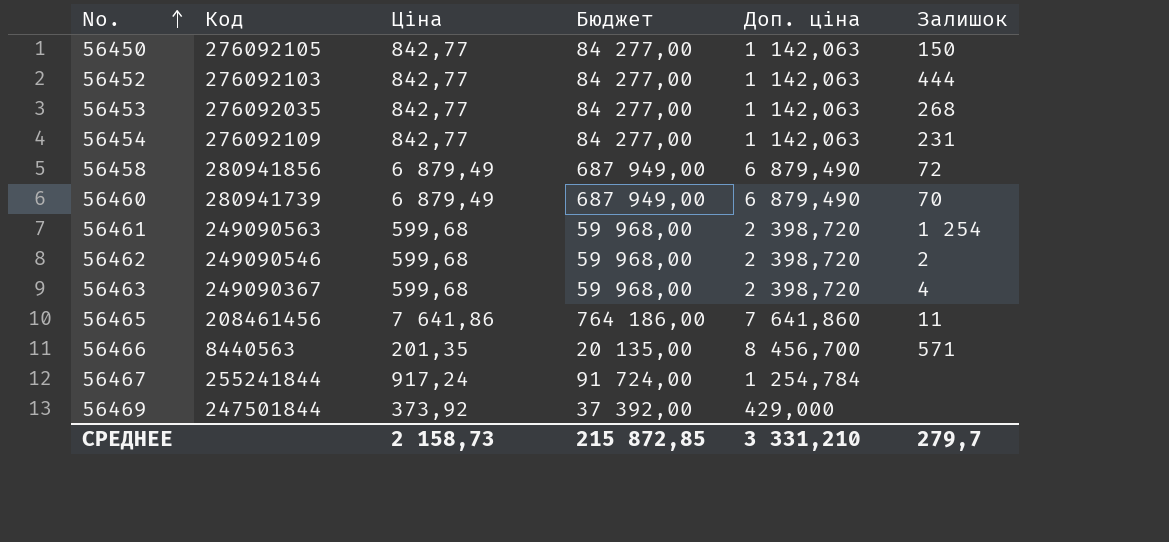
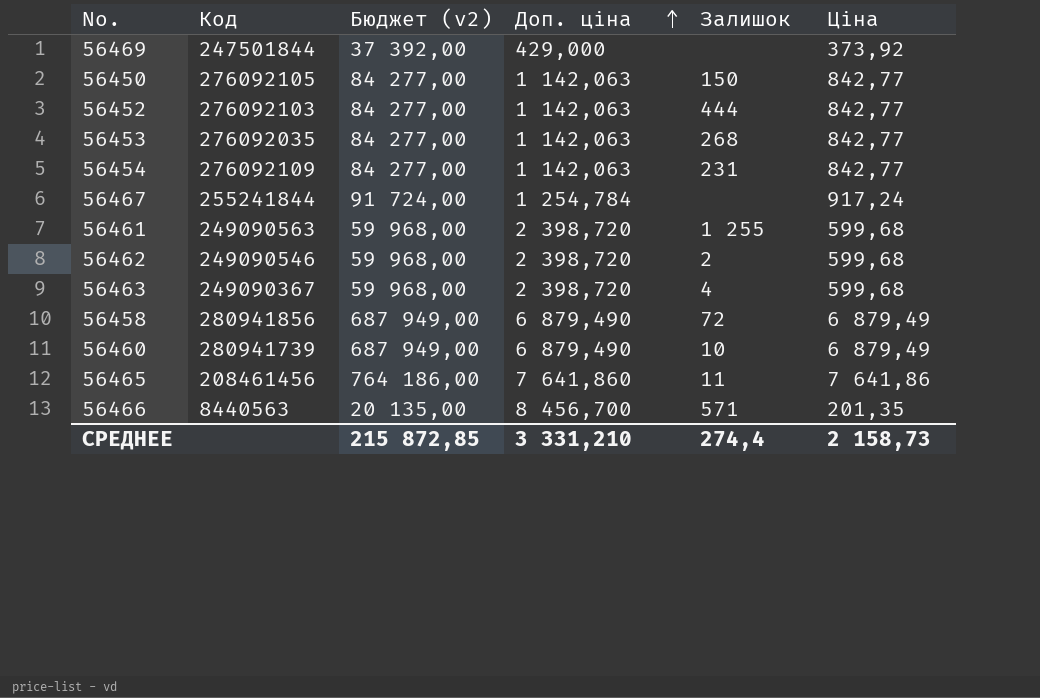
row order: No. ascending -> Доп. ціна ascending
column name: Бюджет -> Бюджет (v2)
column Ціна | position: 3 -> 6
56461 | Залишок: 1 254 -> 1 255
56460 | Залишок: 70 -> 10
СРЕДНЕЕ | Залишок: 279,7 -> 274,4

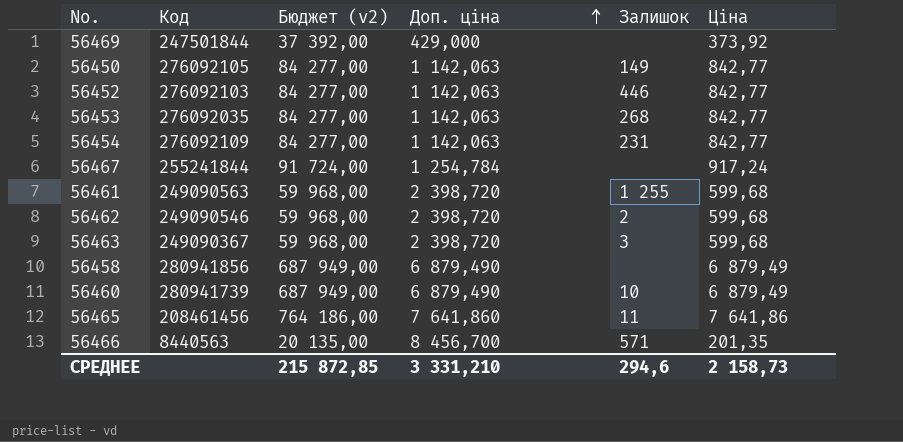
56450 | Залишок: 150 -> 149
56452 | Залишок: 444 -> 446
56463 | Залишок: 4 -> 3
56458 | Залишок: 72 -> none
СРЕДНЕЕ | Залишок: 274,4 -> 294,6

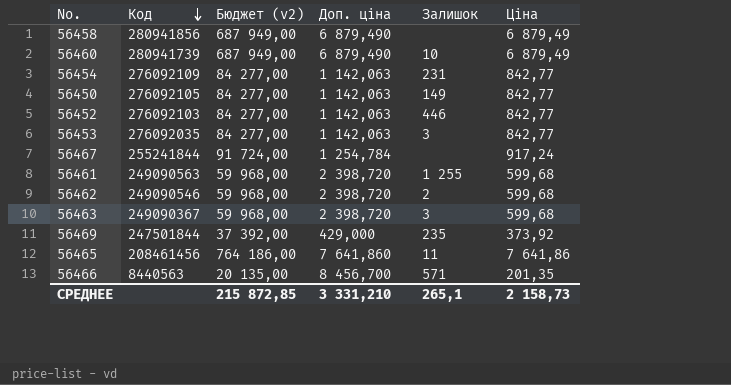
row order: Доп. ціна ascending -> Код descending
56453 | Залишок: 268 -> 3
56469 | Залишок: none -> 235
СРЕДНЕЕ | Залишок: 294,6 -> 265,1

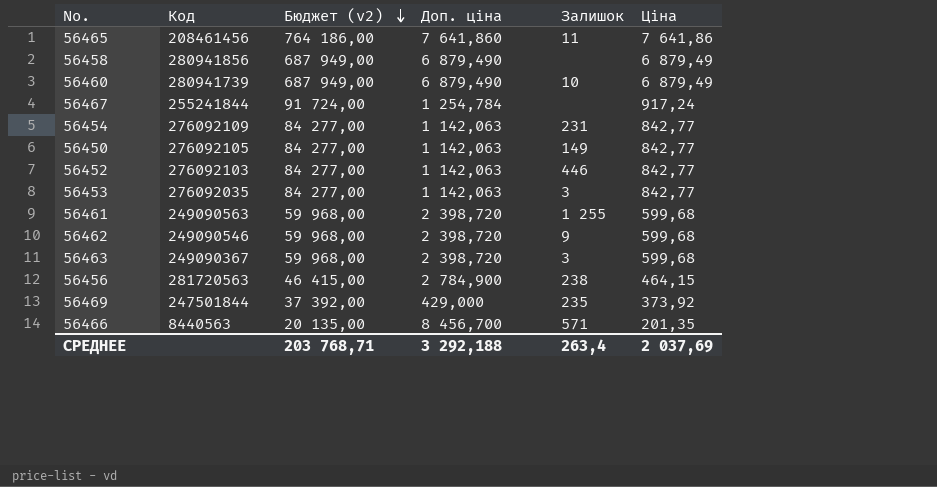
row order: Код descending -> Бюджет (v2) descending
56462 | Залишок: 2 -> 9
row 56456: none -> 281720563 | 46 415,00 | 2 784,900 | 238 | 464,15
СРЕДНЕЕ | Бюджет (v2): 215 872,85 -> 203 768,71
СРЕДНЕЕ | Доп. ціна: 3 331,210 -> 3 292,188
СРЕДНЕЕ | Залишок: 265,1 -> 263,4
СРЕДНЕЕ | Ціна: 2 158,73 -> 2 037,69

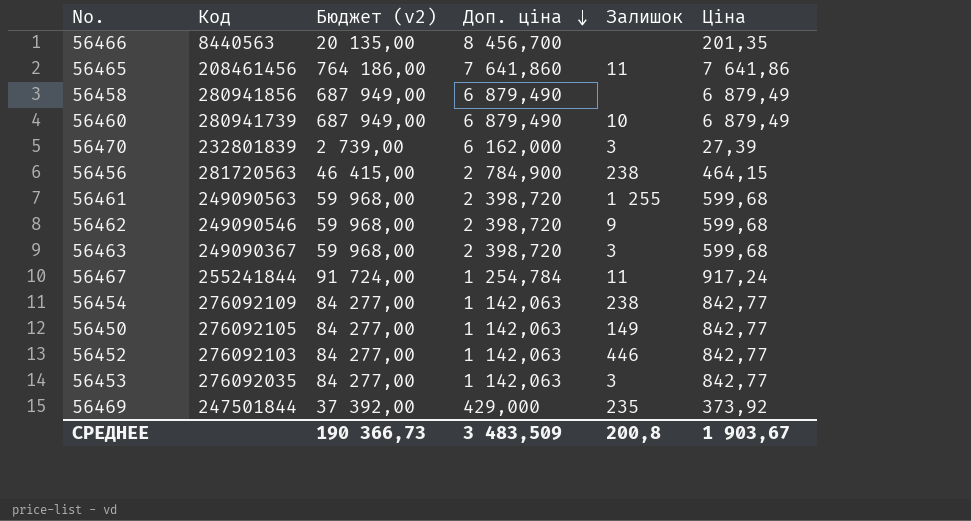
row order: Бюджет (v2) descending -> Доп. ціна descending
56466 | Залишок: 571 -> none
row 56470: none -> 232801839 | 2 739,00 | 6 162,000 | 3 | 27,39
56467 | Залишок: none -> 11
56454 | Залишок: 231 -> 238
СРЕДНЕЕ | Бюджет (v2): 203 768,71 -> 190 366,73
СРЕДНЕЕ | Доп. ціна: 3 292,188 -> 3 483,509
СРЕДНЕЕ | Залишок: 263,4 -> 200,8
СРЕДНЕЕ | Ціна: 2 037,69 -> 1 903,67

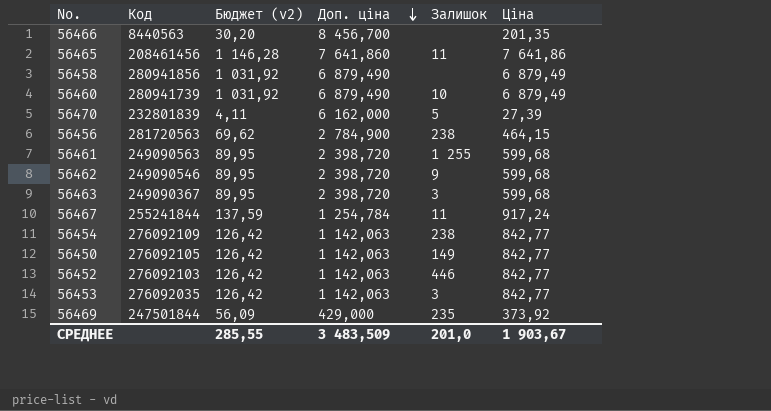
column Бюджет (v2) | formula: [Ціна] * 100 -> [Ціна] * 0,15
56470 | Залишок: 3 -> 5
СРЕДНЕЕ | Бюджет (v2): 190 366,73 -> 285,55
СРЕДНЕЕ | Залишок: 200,8 -> 201,0

